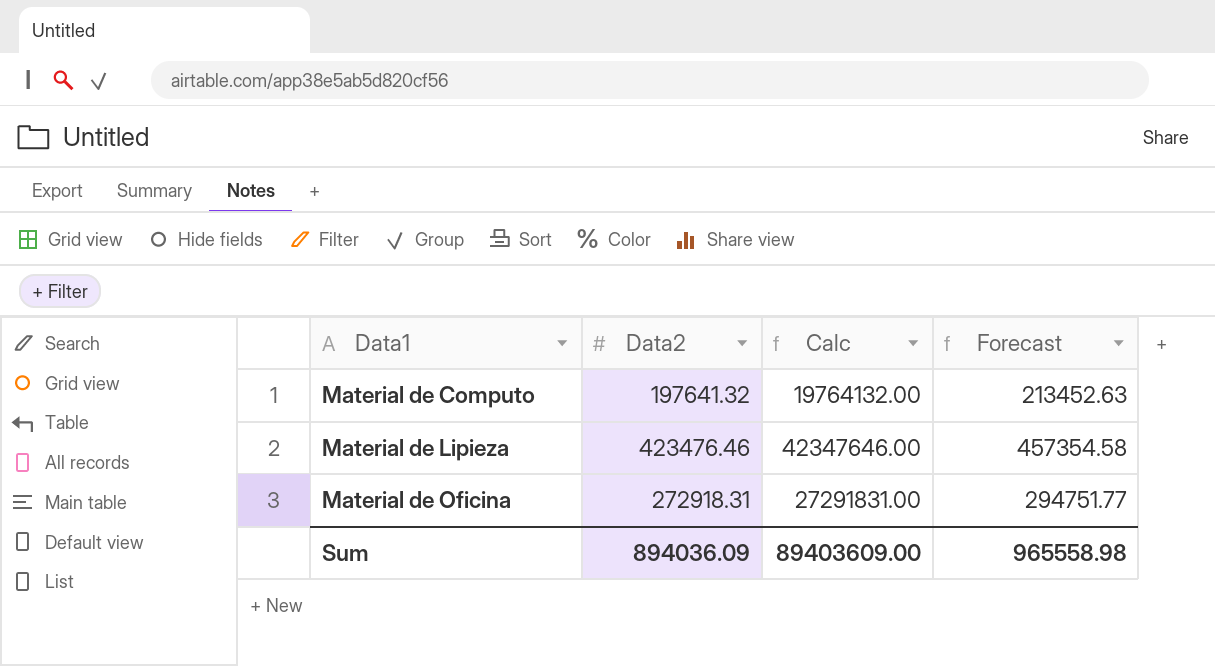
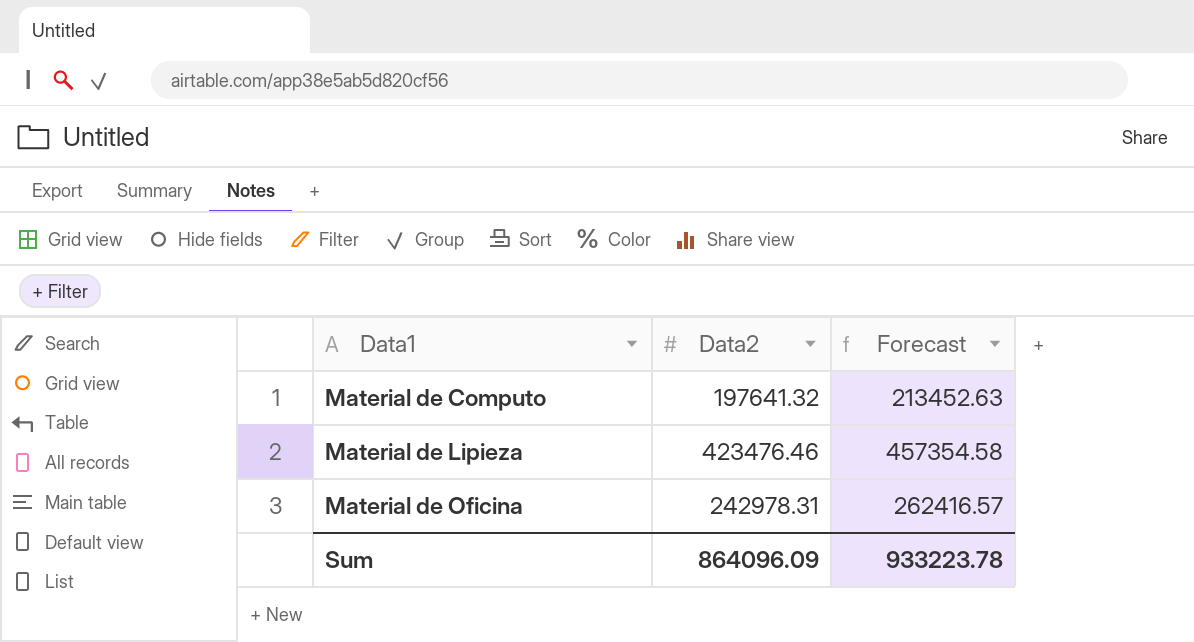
column Calc | formula: [Data2] * 100 -> none
Material de Oficina | Data2: 272918.31 -> 242978.31
Material de Oficina | Forecast: 294751.77 -> 262416.57
Sum | Data2: 894036.09 -> 864096.09
Sum | Forecast: 965558.98 -> 933223.78

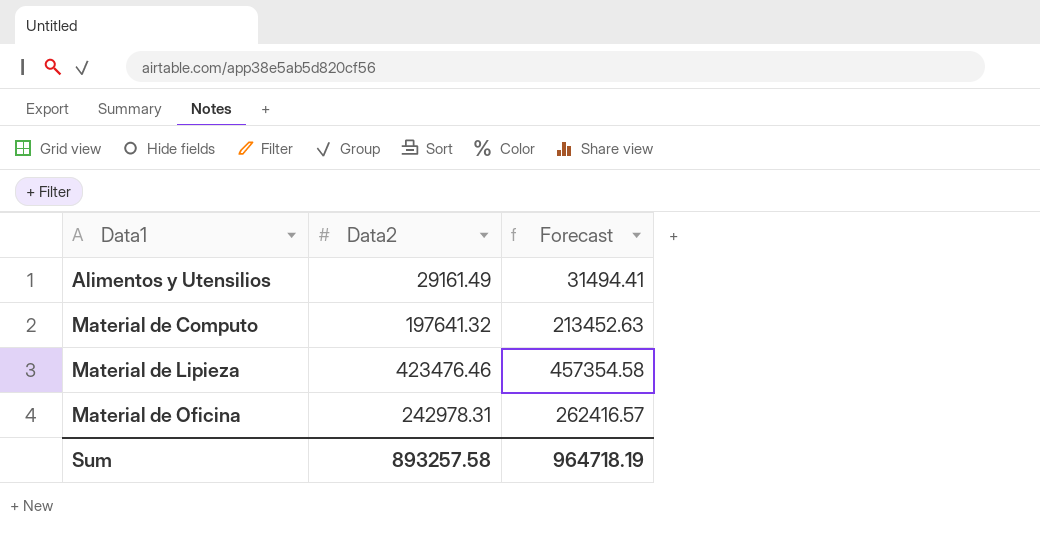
row Alimentos y Utensilios: none -> 29161.49 | 31494.41
Sum | Data2: 864096.09 -> 893257.58
Sum | Forecast: 933223.78 -> 964718.19

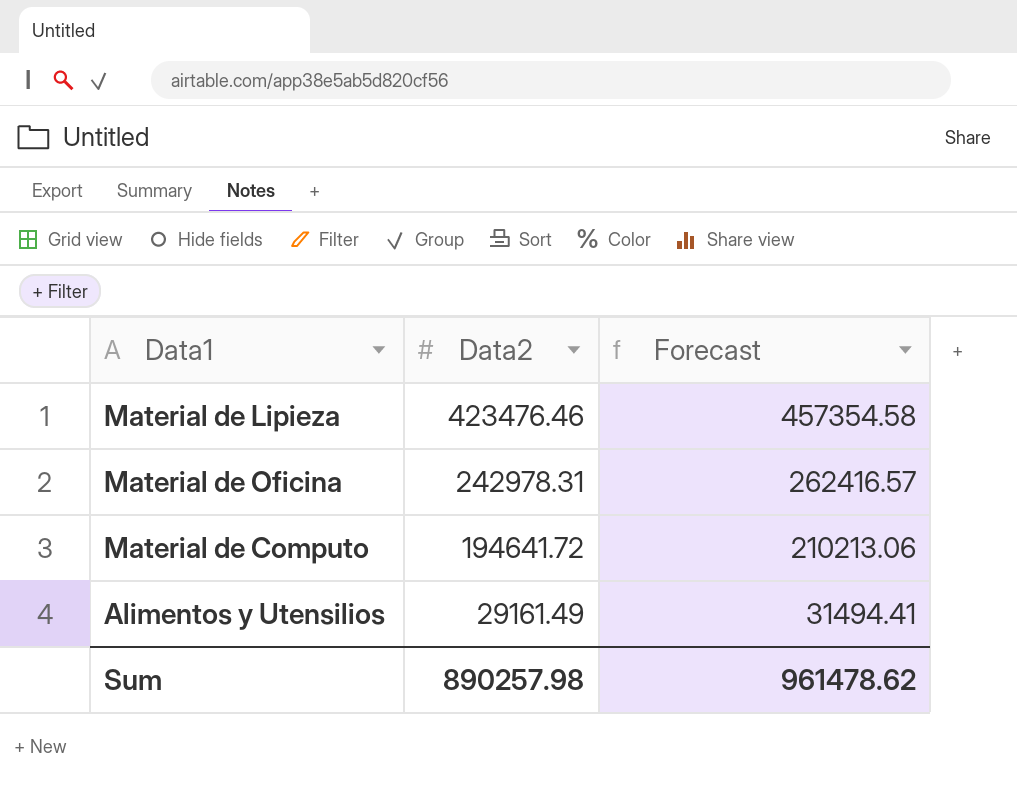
row order: Data1 ascending -> Data2 descending
Material de Computo | Data2: 197641.32 -> 194641.72
Material de Computo | Forecast: 213452.63 -> 210213.06
Sum | Data2: 893257.58 -> 890257.98
Sum | Forecast: 964718.19 -> 961478.62

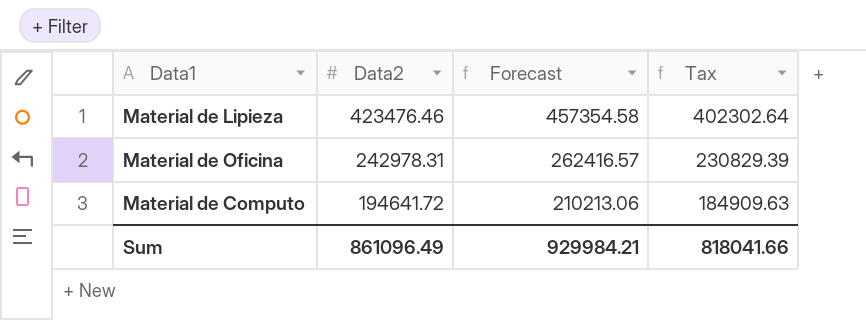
column Tax | formula: none -> [Data2] * 0.95
row Alimentos y Utensilios: 29161.49 | 31494.41 -> none
Sum | Data2: 890257.98 -> 861096.49
Sum | Forecast: 961478.62 -> 929984.21

